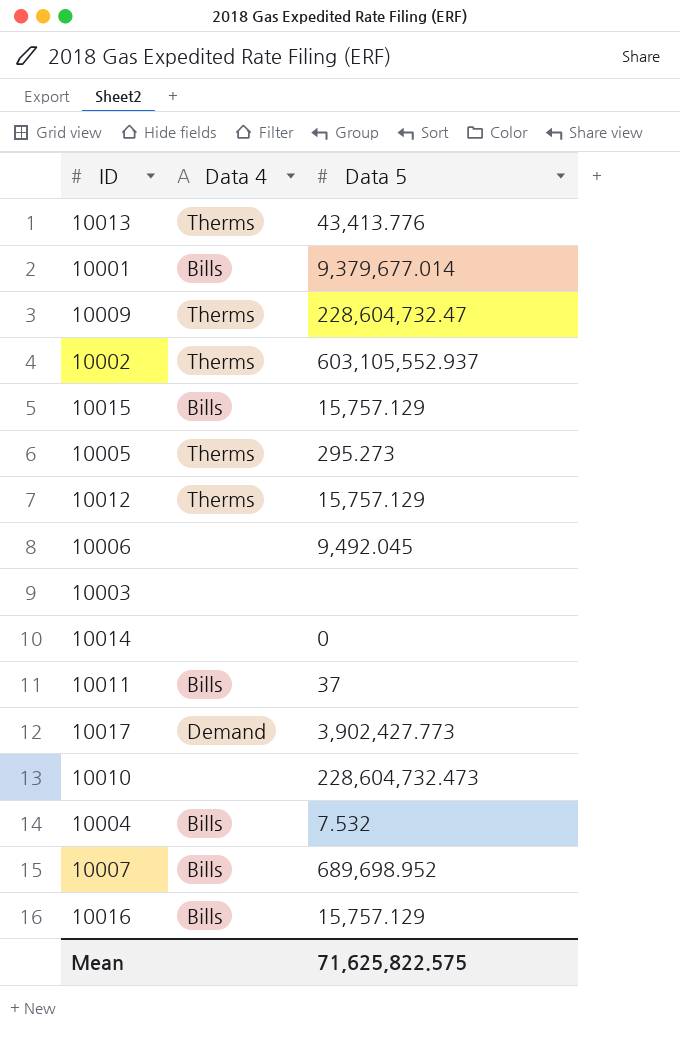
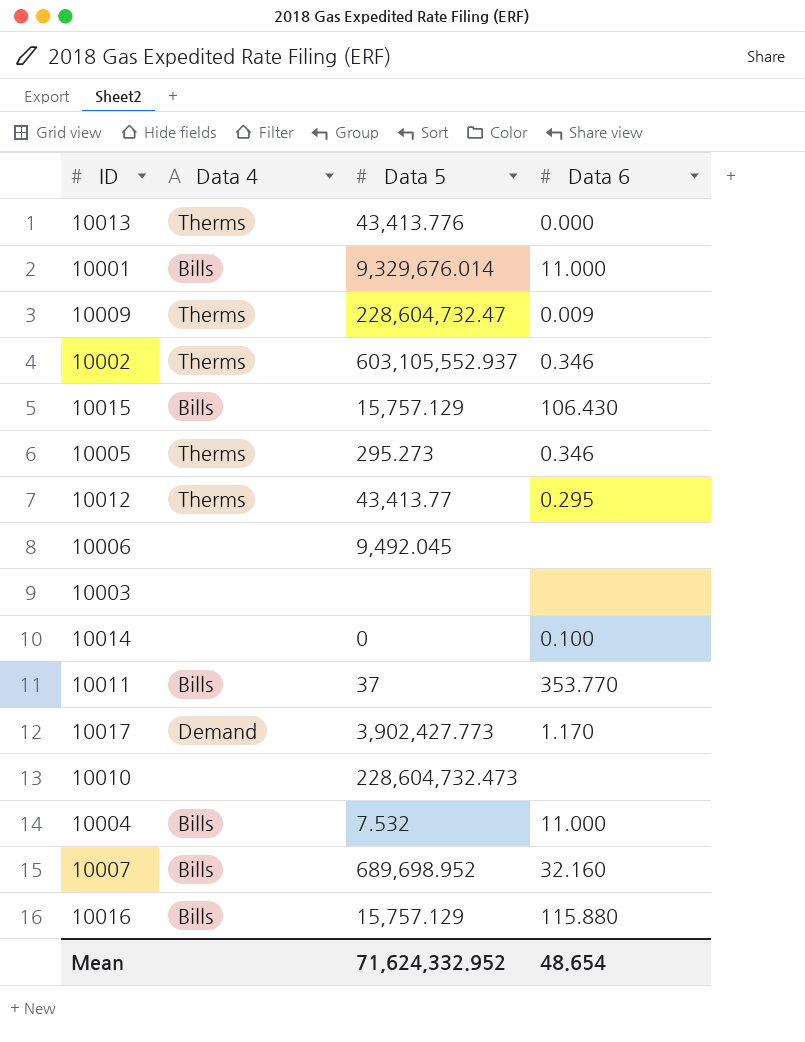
column Data 6 | position: none -> 4
10001 | Data 5: 9,379,677.014 -> 9,329,676.014
10012 | Data 5: 15,757.129 -> 43,413.77
Mean | Data 5: 71,625,822.575 -> 71,624,332.952

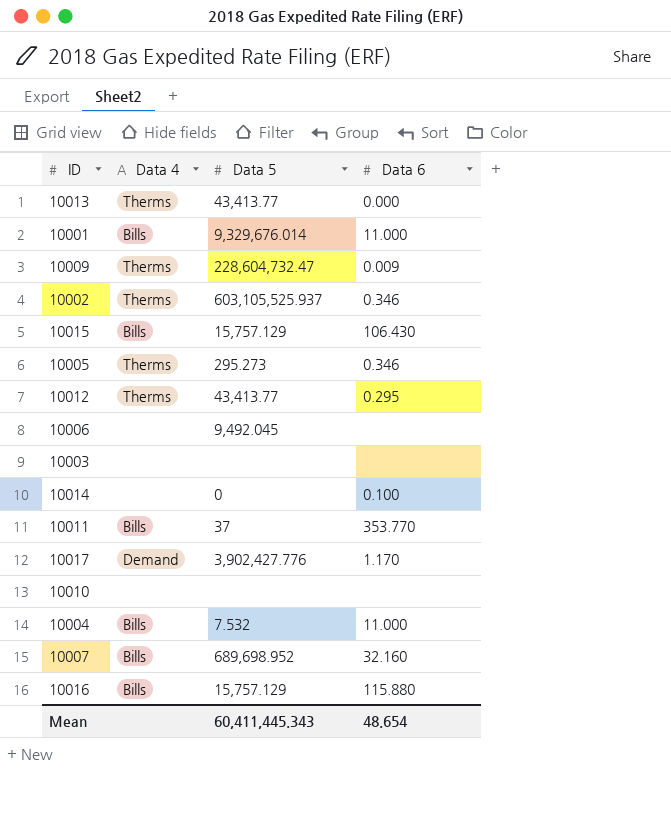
10013 | Data 5: 43,413.776 -> 43,413.77
10002 | Data 5: 603,105,552.937 -> 603,105,525.937
10017 | Data 5: 3,902,427.773 -> 3,902,427.776
10010 | Data 5: 228,604,732.473 -> none
Mean | Data 5: 71,624,332.952 -> 60,411,445.343

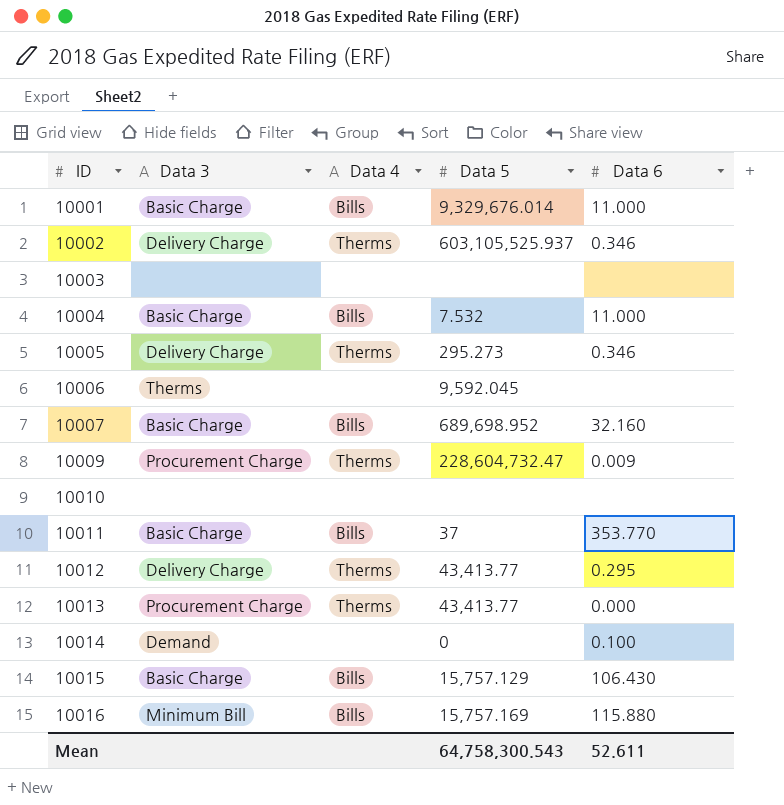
row order: none -> ID ascending
column Data 3 | position: none -> 2
row 10017: Demand | 3,902,427.776 | 1.170 -> none
10006 | Data 5: 9,492.045 -> 9,592.045
10016 | Data 5: 15,757.129 -> 15,757.169
Mean | Data 5: 60,411,445.343 -> 64,758,300.543
Mean | Data 6: 48.654 -> 52.611

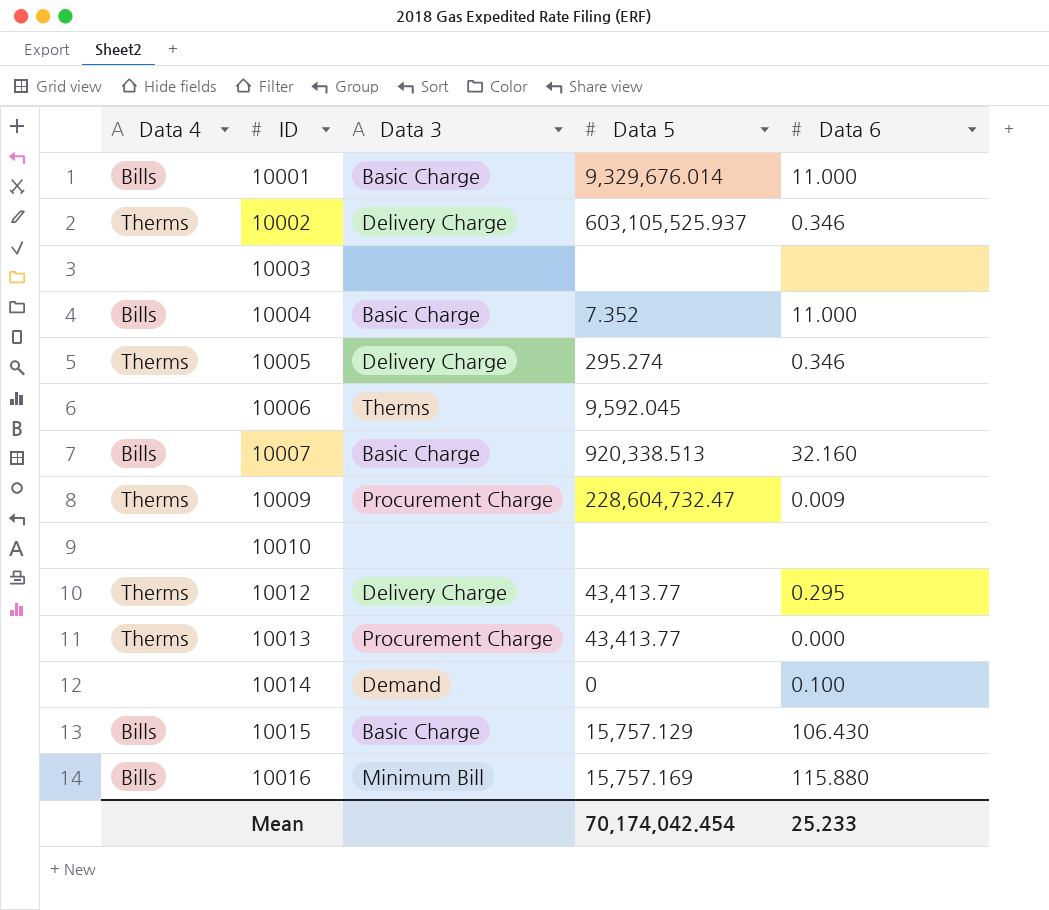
column Data 4 | position: 3 -> 1
row 10011: Basic Charge | Bills | 37 | 353.770 -> none
10004 | Data 5: 7.532 -> 7.352
10005 | Data 5: 295.273 -> 295.274
10007 | Data 5: 689,698.952 -> 920,338.513
Mean | Data 5: 64,758,300.543 -> 70,174,042.454
Mean | Data 6: 52.611 -> 25.233

